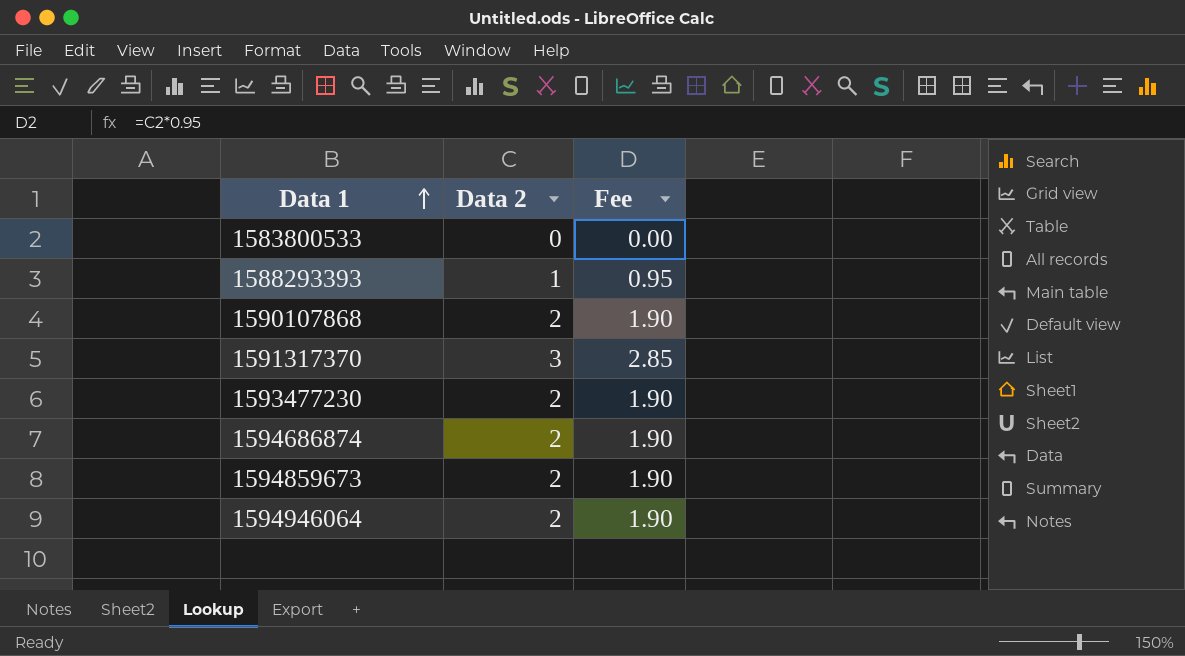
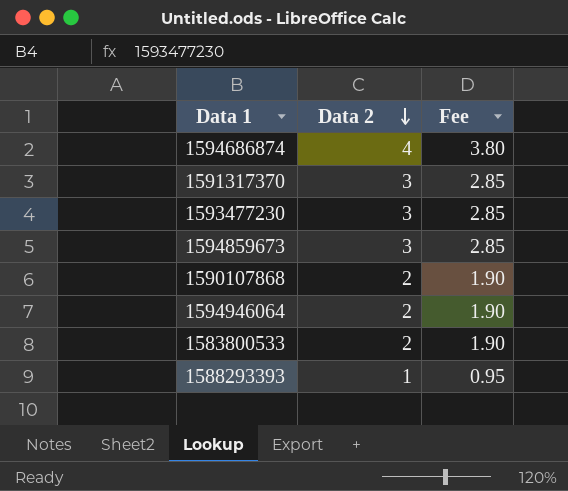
row order: Data 1 ascending -> Data 2 descending
1594686874 | Data 2: 2 -> 4
1594686874 | Fee: 1.90 -> 3.80
1593477230 | Data 2: 2 -> 3
1593477230 | Fee: 1.90 -> 2.85
1594859673 | Data 2: 2 -> 3
1594859673 | Fee: 1.90 -> 2.85
1583800533 | Data 2: 0 -> 2
1583800533 | Fee: 0.00 -> 1.90

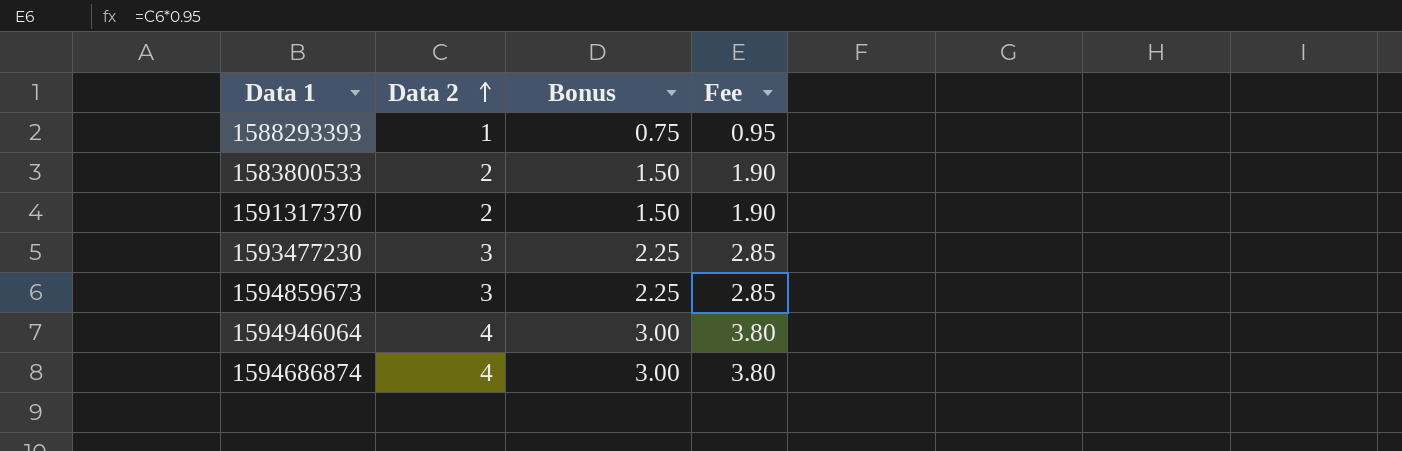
row order: Data 2 descending -> Data 2 ascending
column Bonus | formula: none -> [Data 2] * 0.75
row 1590107868: 2 | 1.90 -> none
1591317370 | Data 2: 3 -> 2
1591317370 | Fee: 2.85 -> 1.90
1594946064 | Data 2: 2 -> 4
1594946064 | Fee: 1.90 -> 3.80

